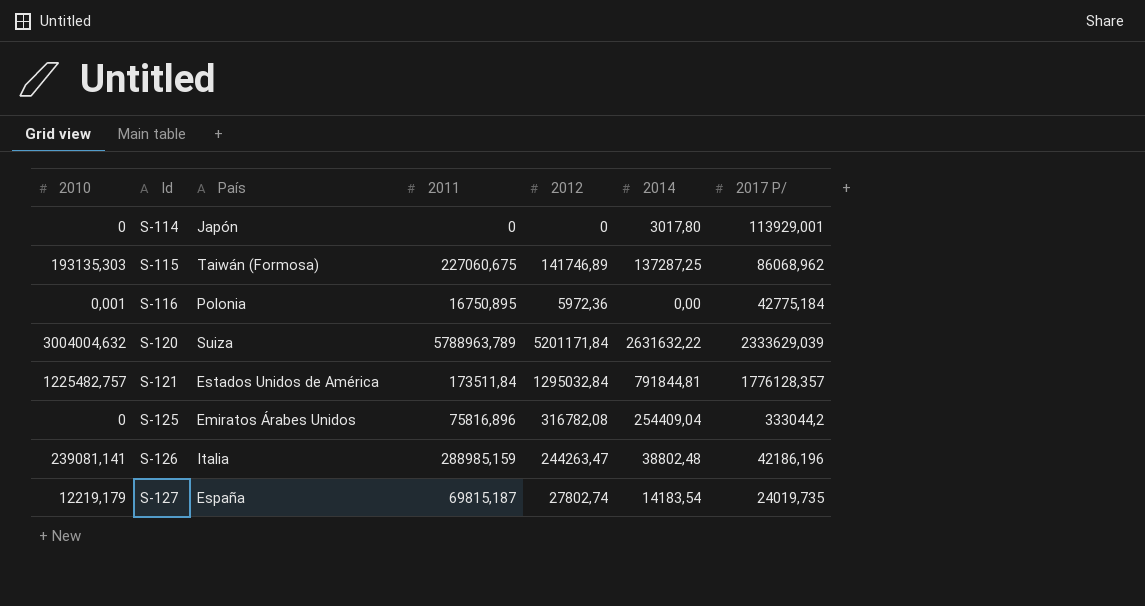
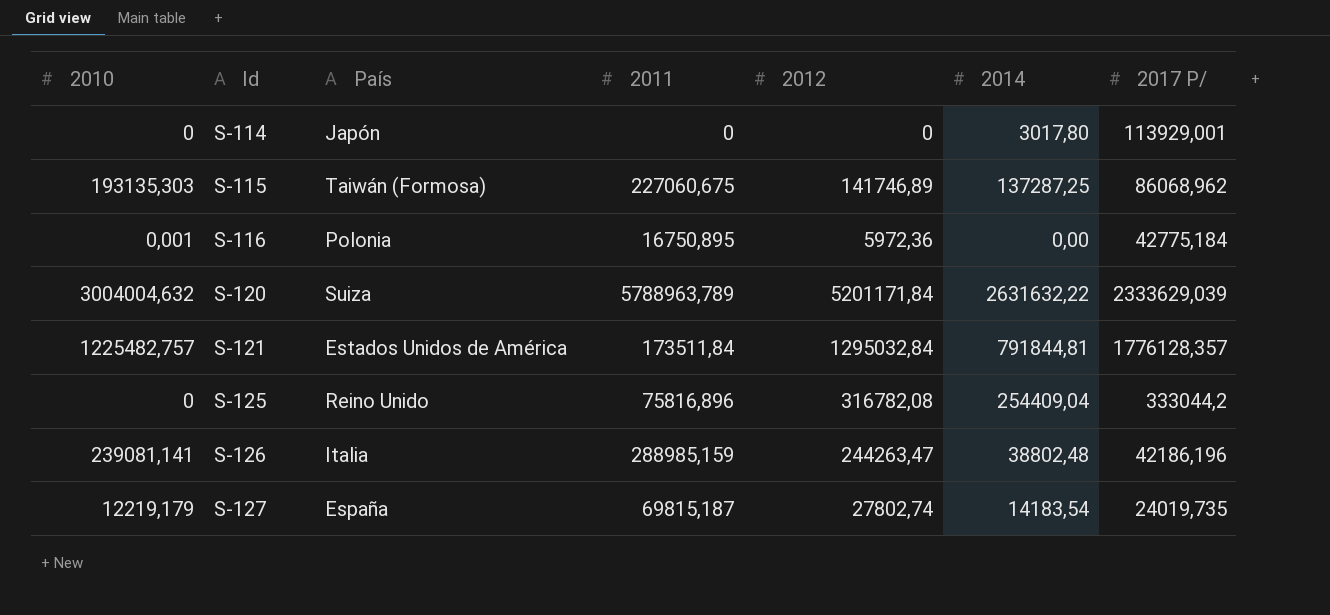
S-125 | País: Emiratos Árabes Unidos -> Reino Unido

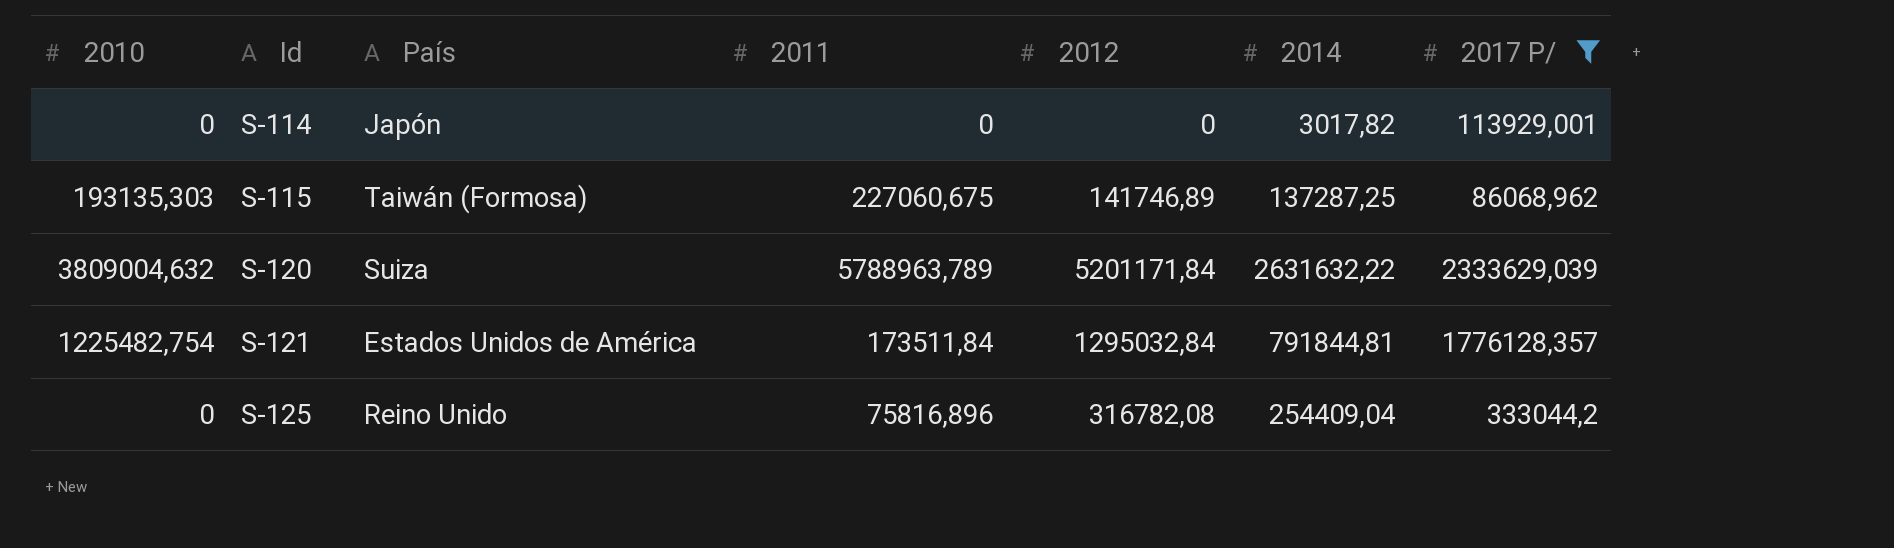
filter: none -> 2017 P/ >= 86068,962
S-114 | 2014: 3017,80 -> 3017,82
S-120 | 2010: 3004004,632 -> 3809004,632
S-121 | 2010: 1225482,757 -> 1225482,754

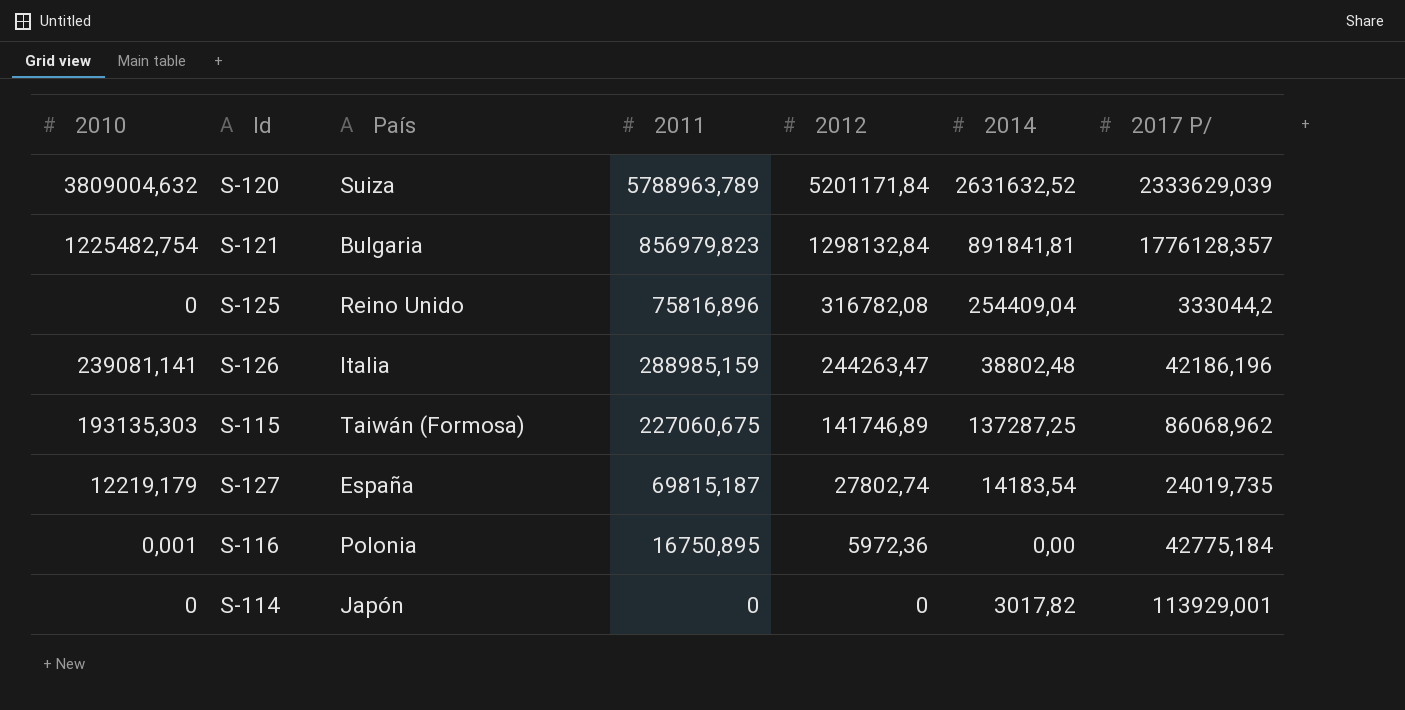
filter: 2017 P/ >= 86068,962 -> none
row order: Id ascending -> 2012 descending
S-120 | 2014: 2631632,22 -> 2631632,52
S-121 | País: Estados Unidos de América -> Bulgaria
S-121 | 2011: 173511,84 -> 856979,823
S-121 | 2012: 1295032,84 -> 1298132,84
S-121 | 2014: 791844,81 -> 891841,81

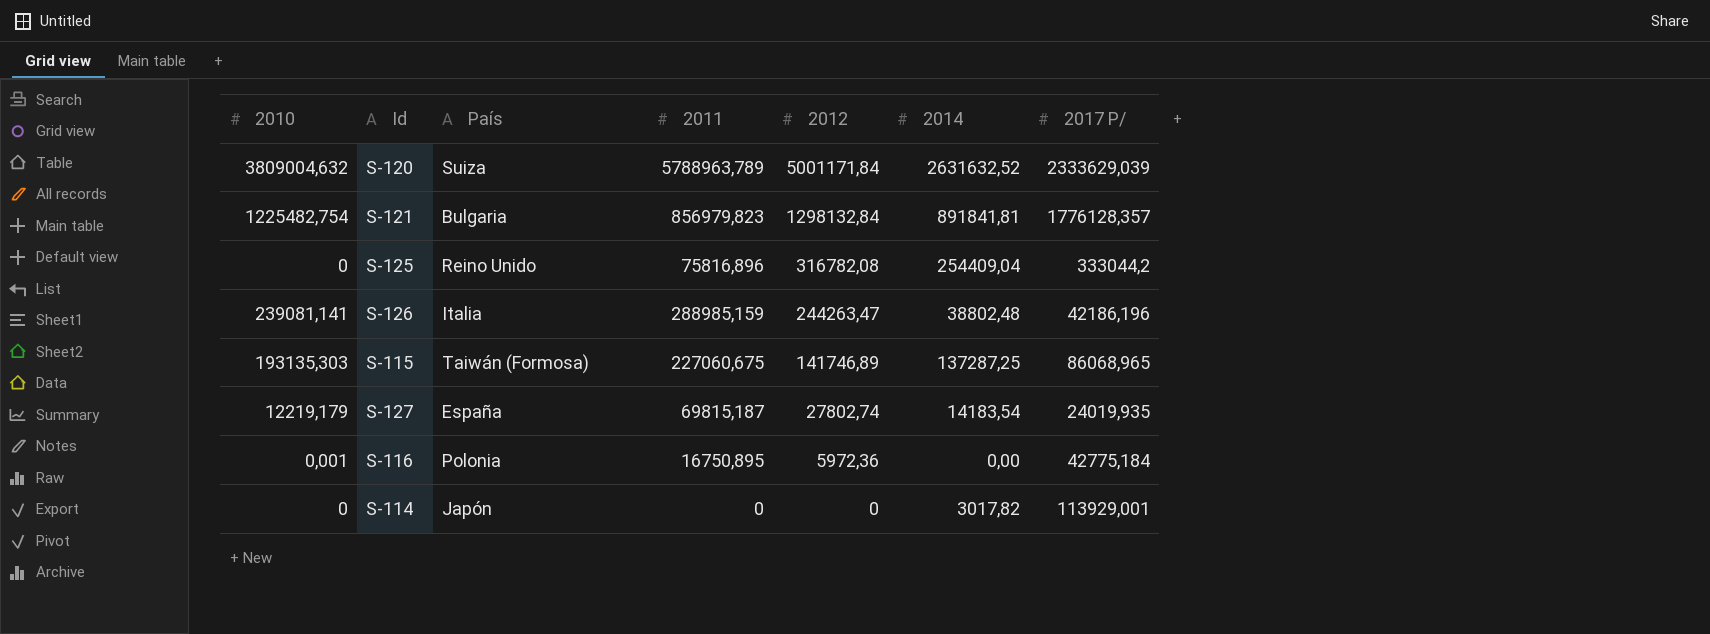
S-120 | 2012: 5201171,84 -> 5001171,84
S-115 | 2017 P/: 86068,962 -> 86068,965
S-127 | 2017 P/: 24019,735 -> 24019,935

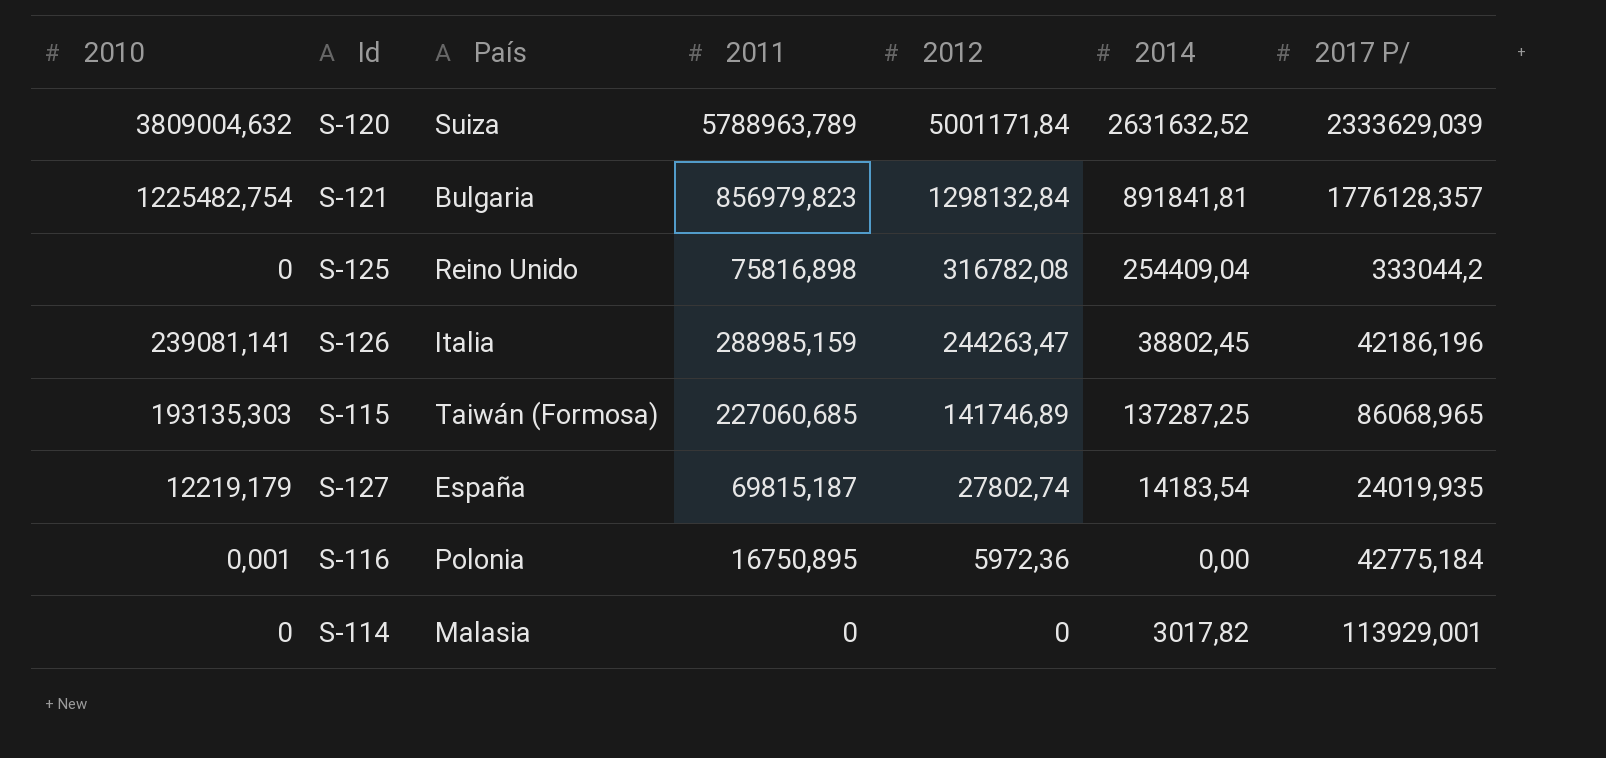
S-125 | 2011: 75816,896 -> 75816,898
S-126 | 2014: 38802,48 -> 38802,45
S-115 | 2011: 227060,675 -> 227060,685
S-114 | País: Japón -> Malasia

